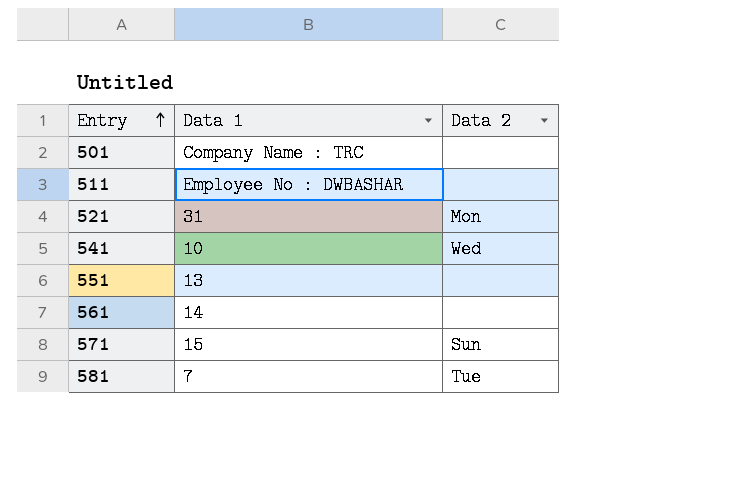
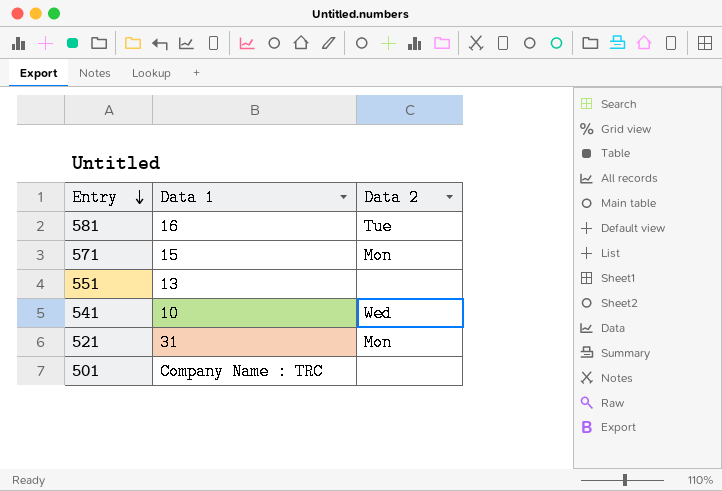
row order: Entry ascending -> Entry descending
row 511: Employee No : DWBASHAR | none -> none
row 561: 14 | none -> none
581 | Data 1: 7 -> 16
571 | Data 2: Sun -> Mon

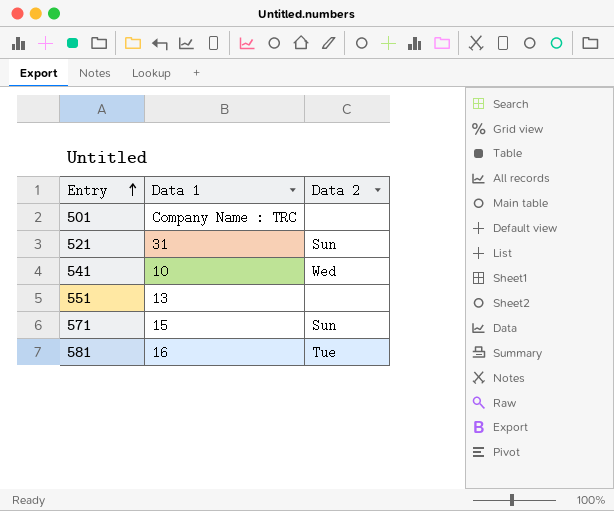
row order: Entry descending -> Entry ascending
521 | Data 2: Mon -> Sun
571 | Data 2: Mon -> Sun

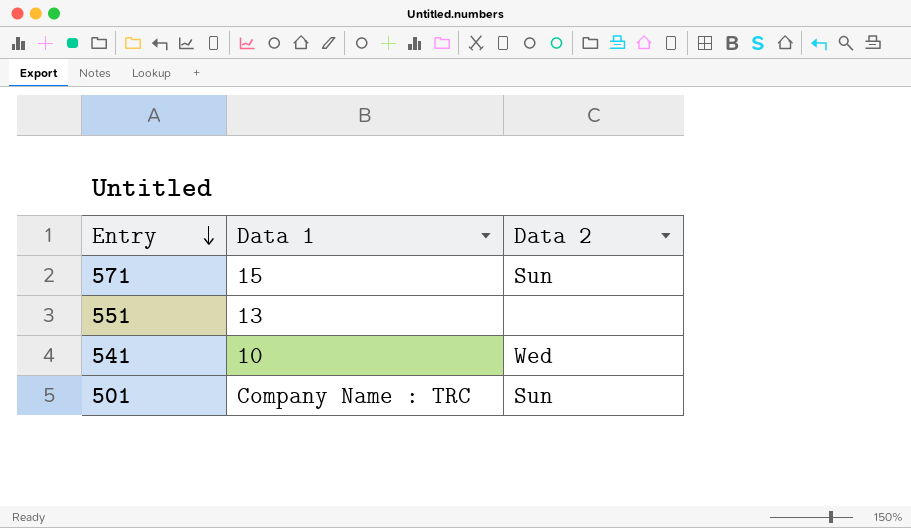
row order: Entry ascending -> Entry descending
row 521: 31 | Sun -> none
row 581: 16 | Tue -> none
501 | Data 2: none -> Sun

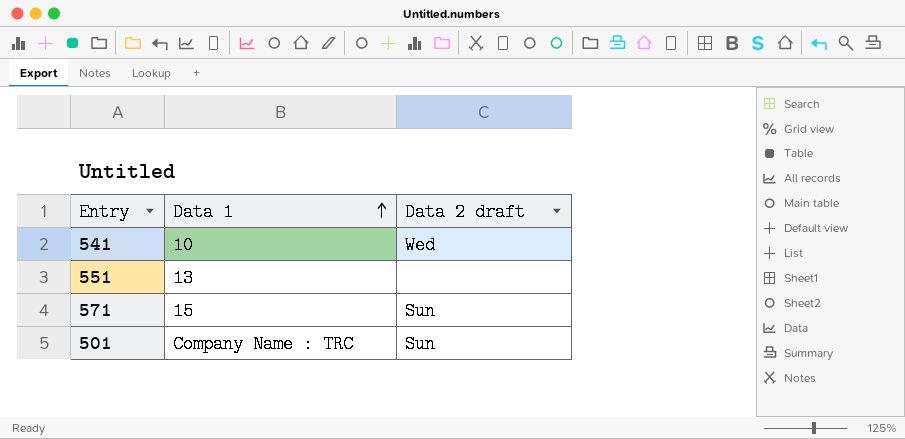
row order: Entry descending -> Data 1 ascending
column name: Data 2 -> Data 2 draft

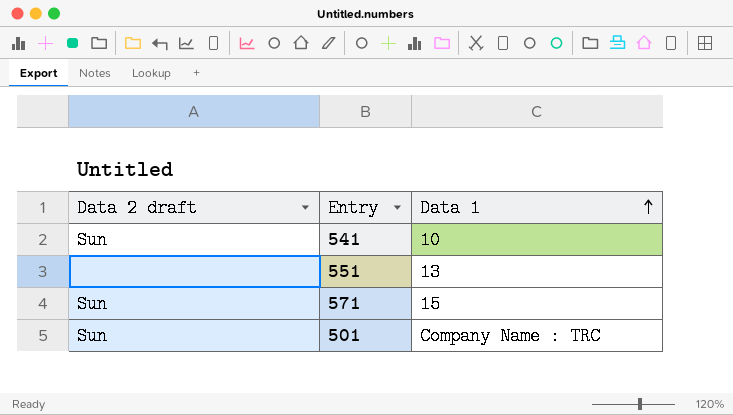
column Data 2 draft | position: 3 -> 1
541 | Data 2 draft: Wed -> Sun

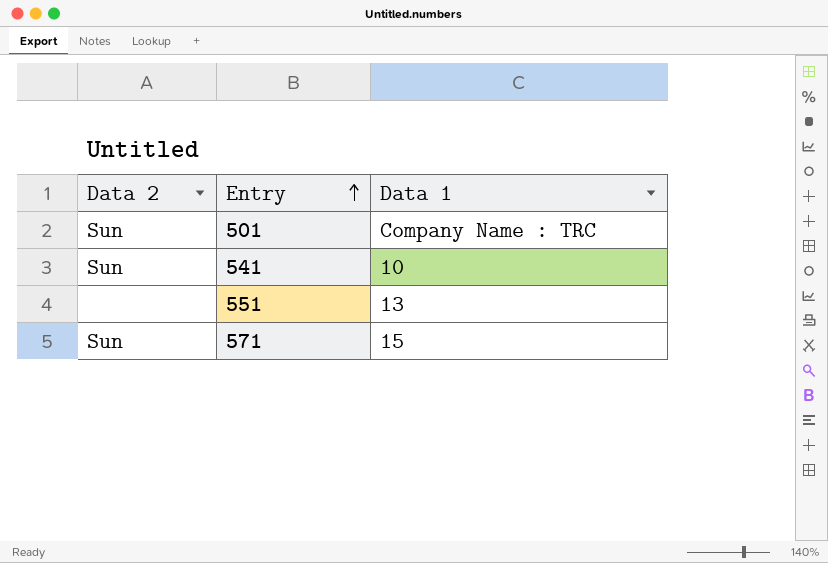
row order: Data 1 ascending -> Entry ascending
column name: Data 2 draft -> Data 2

